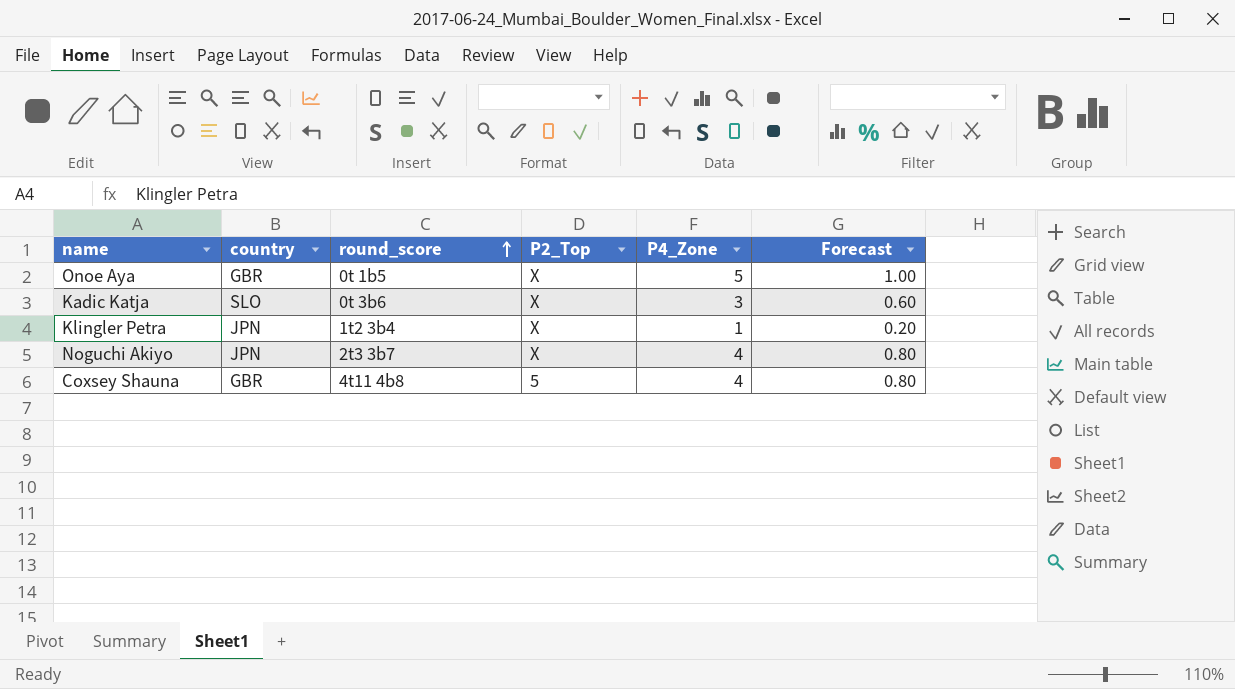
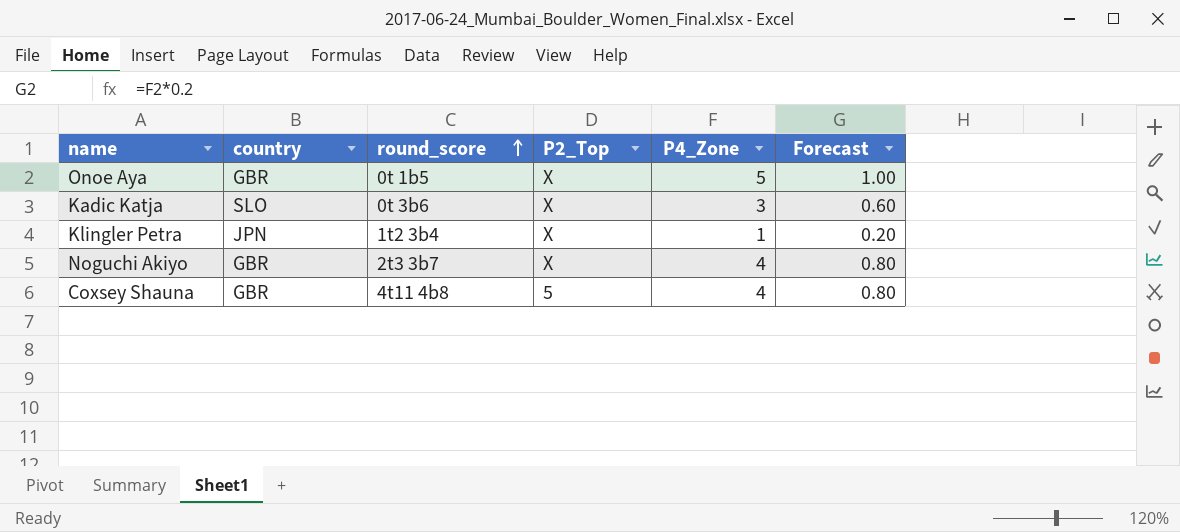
Noguchi Akiyo | country: JPN -> GBR

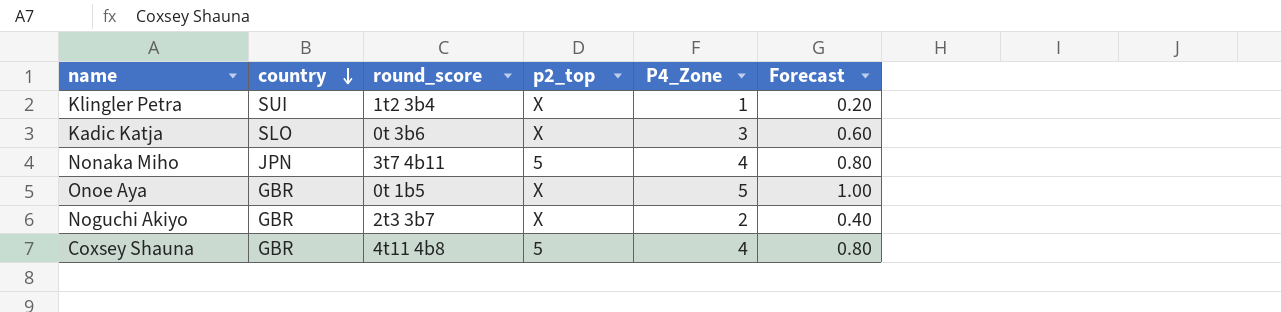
row order: round_score ascending -> country descending
column name: P2_Top -> p2_top
Klingler Petra | country: JPN -> SUI
row Nonaka Miho: none -> JPN | 3t7 4b11 | 5 | 4 | 0.80
Noguchi Akiyo | P4_Zone: 4 -> 2
Noguchi Akiyo | Forecast: 0.80 -> 0.40

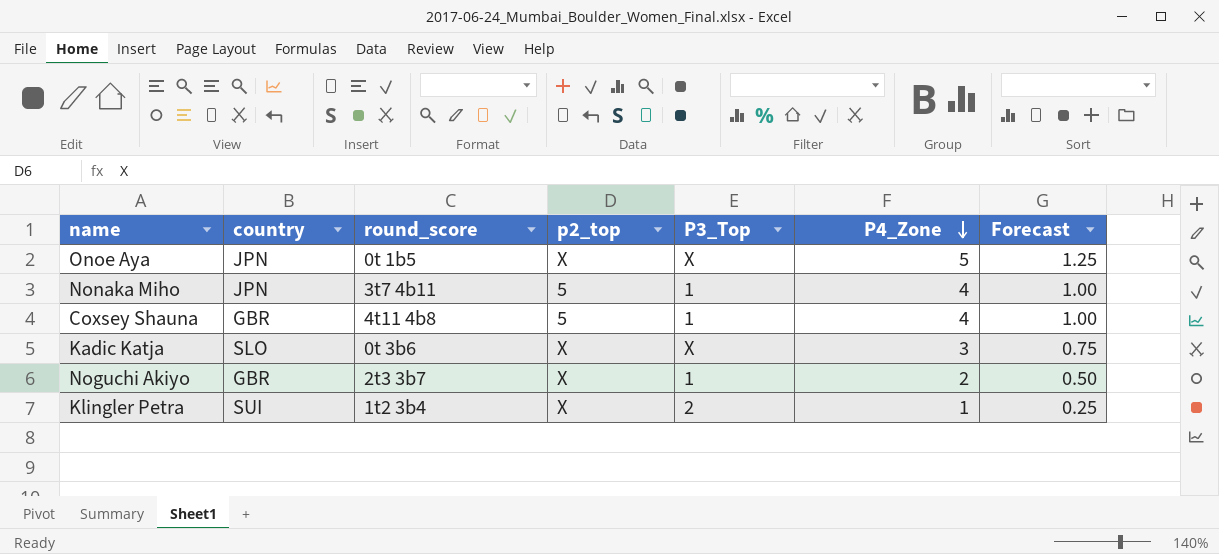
row order: country descending -> P4_Zone descending
column P3_Top | position: none -> 5
column Forecast | formula: [P4_Zone] * 0.2 -> [P4_Zone] * 0.25
Onoe Aya | country: GBR -> JPN

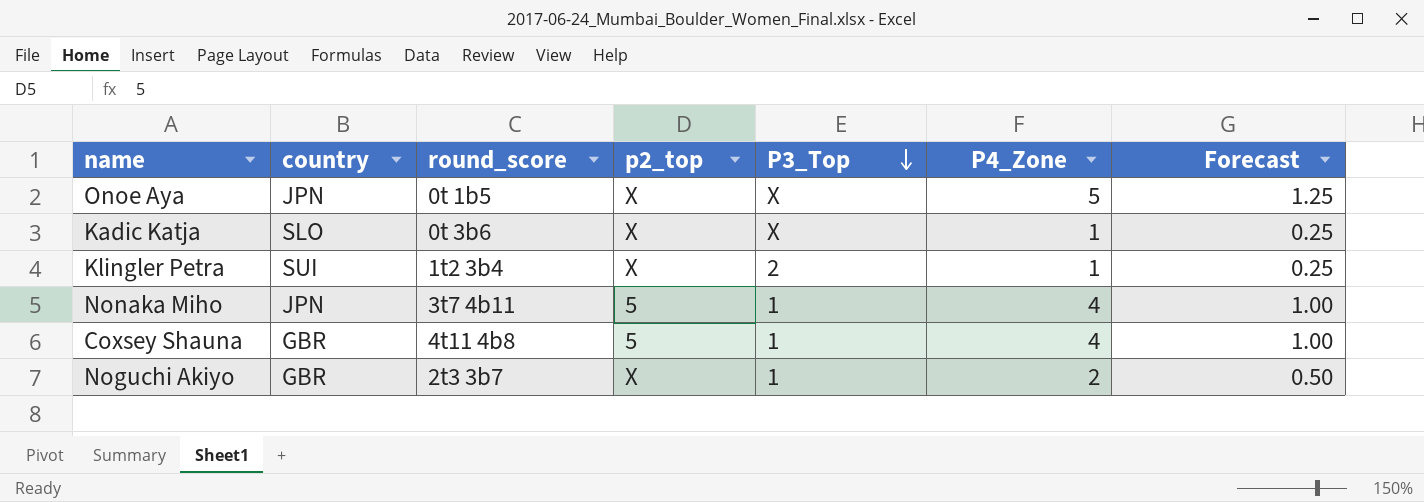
row order: P4_Zone descending -> P3_Top descending
Kadic Katja | P4_Zone: 3 -> 1
Kadic Katja | Forecast: 0.75 -> 0.25

